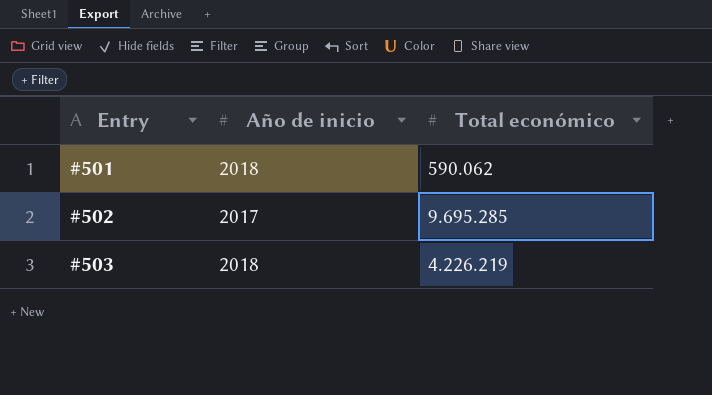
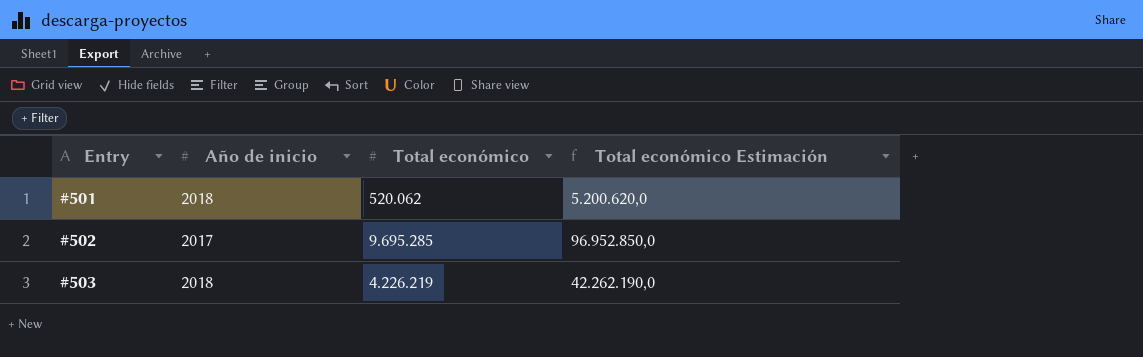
column Total económico Estimación | formula: none -> [Total económico] * 10
#501 | Total económico: 590.062 -> 520.062

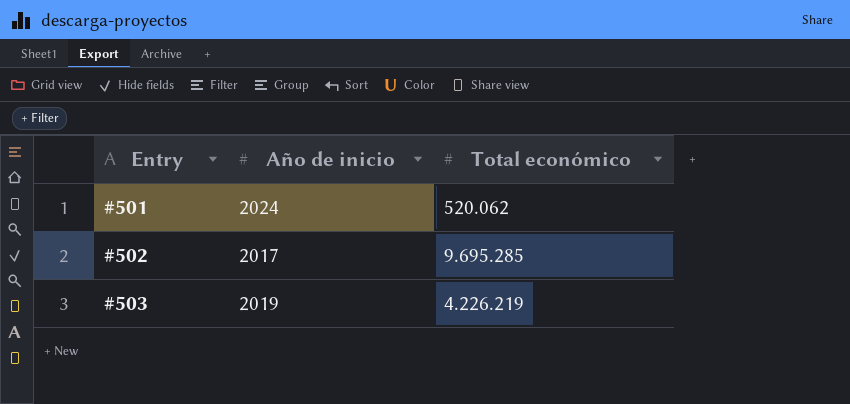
column Total económico Estimación | formula: [Total económico] * 10 -> none
#501 | Año de inicio: 2018 -> 2024
#503 | Año de inicio: 2018 -> 2019

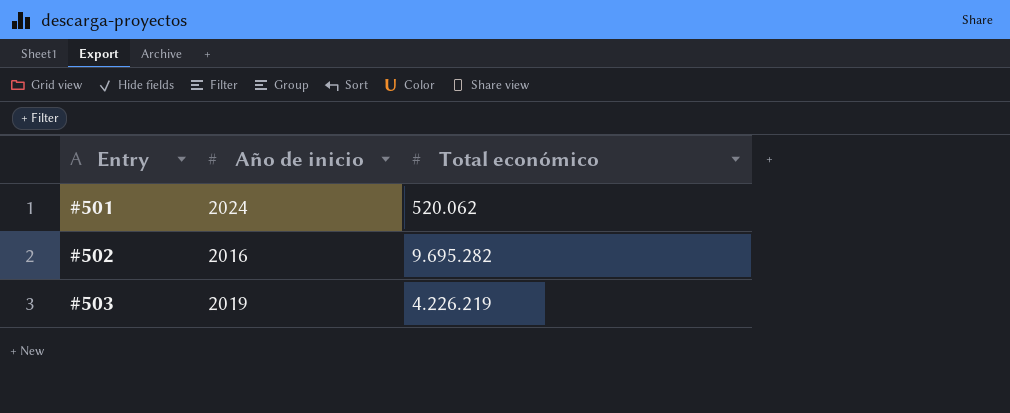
#502 | Año de inicio: 2017 -> 2016
#502 | Total económico: 9.695.285 -> 9.695.282

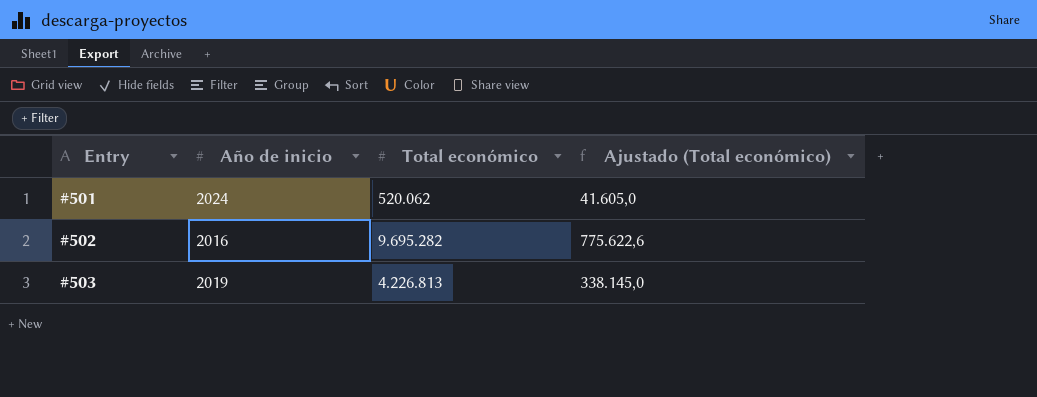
column Ajustado (Total económico) | formula: none -> [Total económico] * 0,08
#503 | Total económico: 4.226.219 -> 4.226.813

